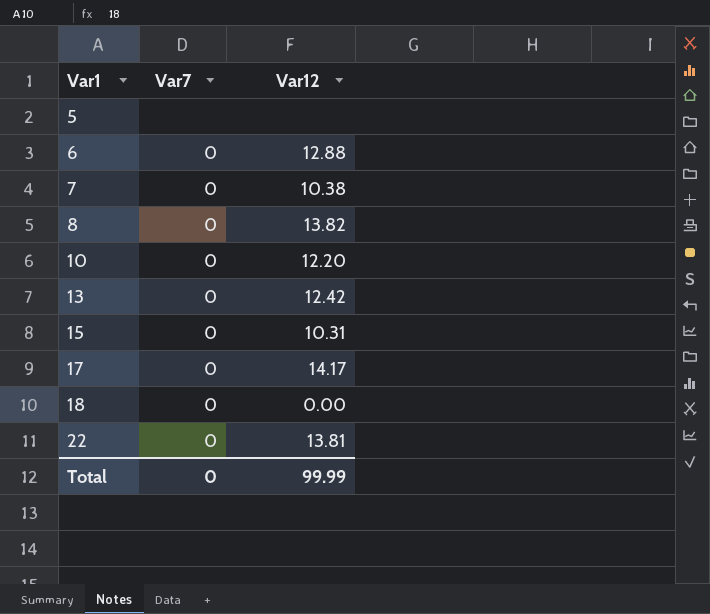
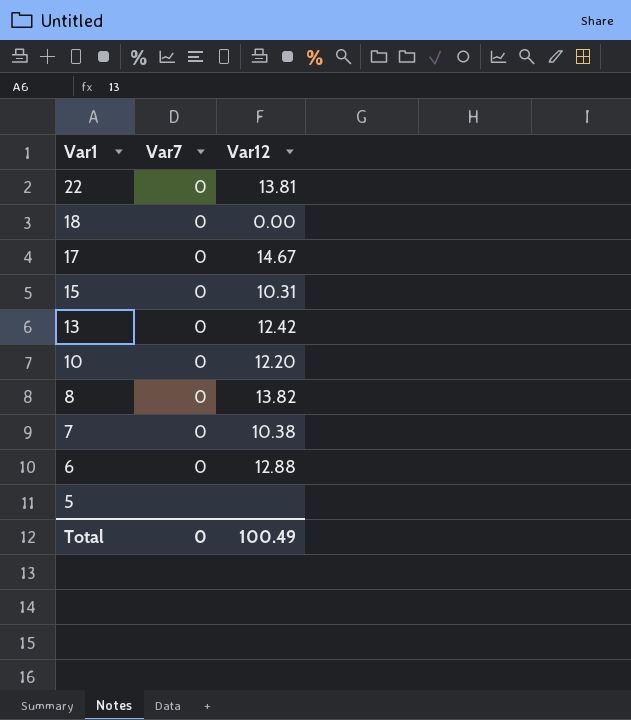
row order: Var1 ascending -> Var1 descending
17 | Var12: 14.17 -> 14.67
Total | Var12: 99.99 -> 100.49

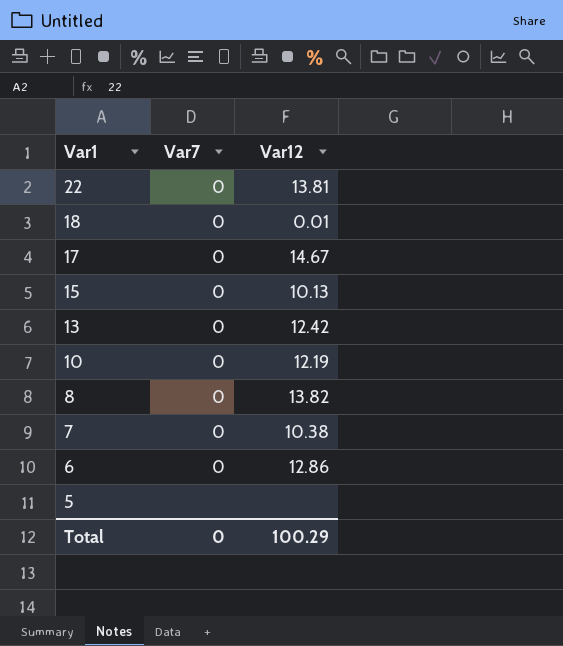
18 | Var12: 0.00 -> 0.01
15 | Var12: 10.31 -> 10.13
10 | Var12: 12.20 -> 12.19
6 | Var12: 12.88 -> 12.86
Total | Var12: 100.49 -> 100.29

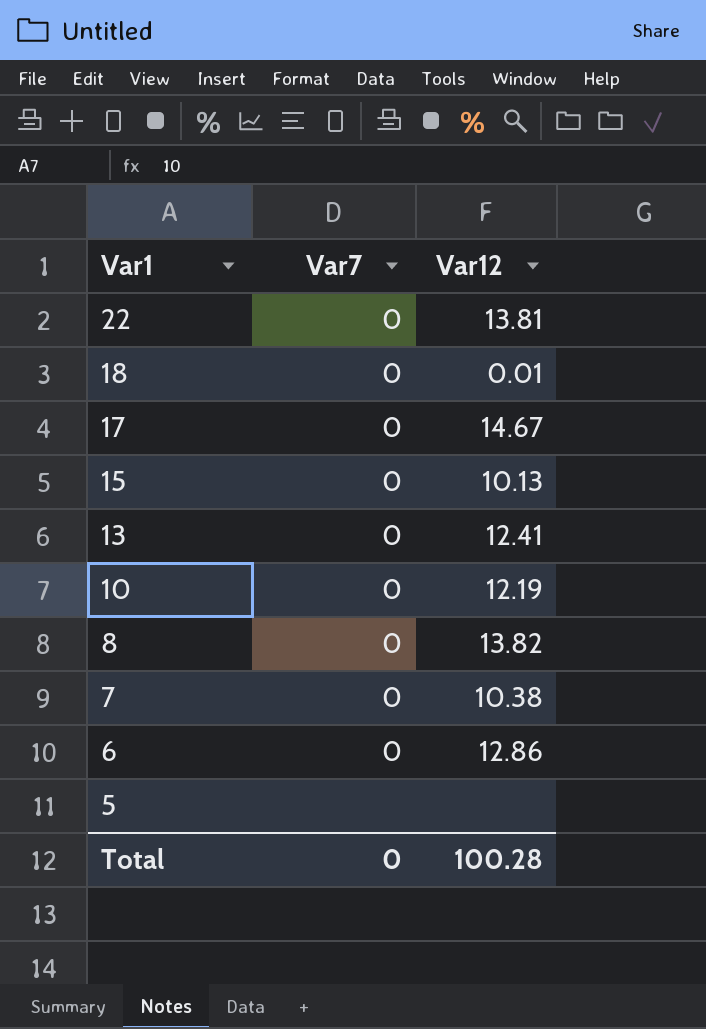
13 | Var12: 12.42 -> 12.41
Total | Var12: 100.29 -> 100.28

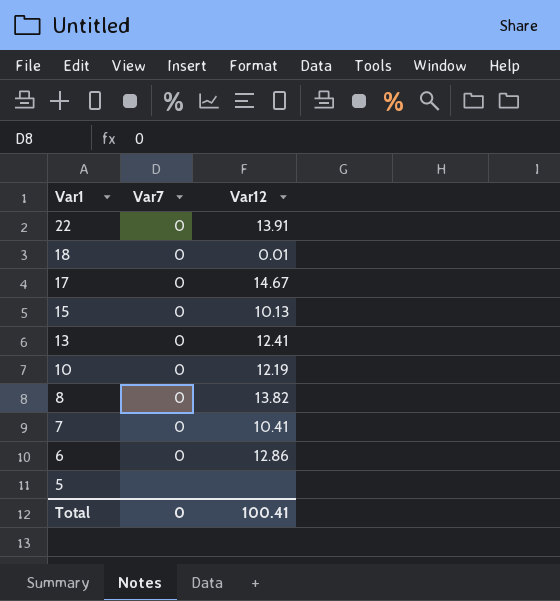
22 | Var12: 13.81 -> 13.91
7 | Var12: 10.38 -> 10.41
Total | Var12: 100.28 -> 100.41

